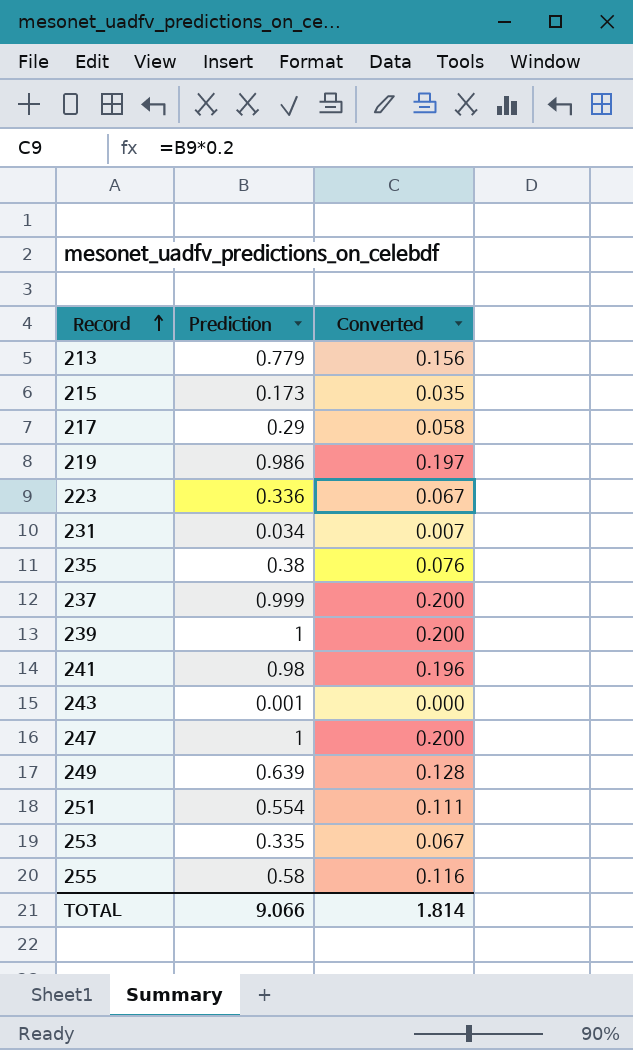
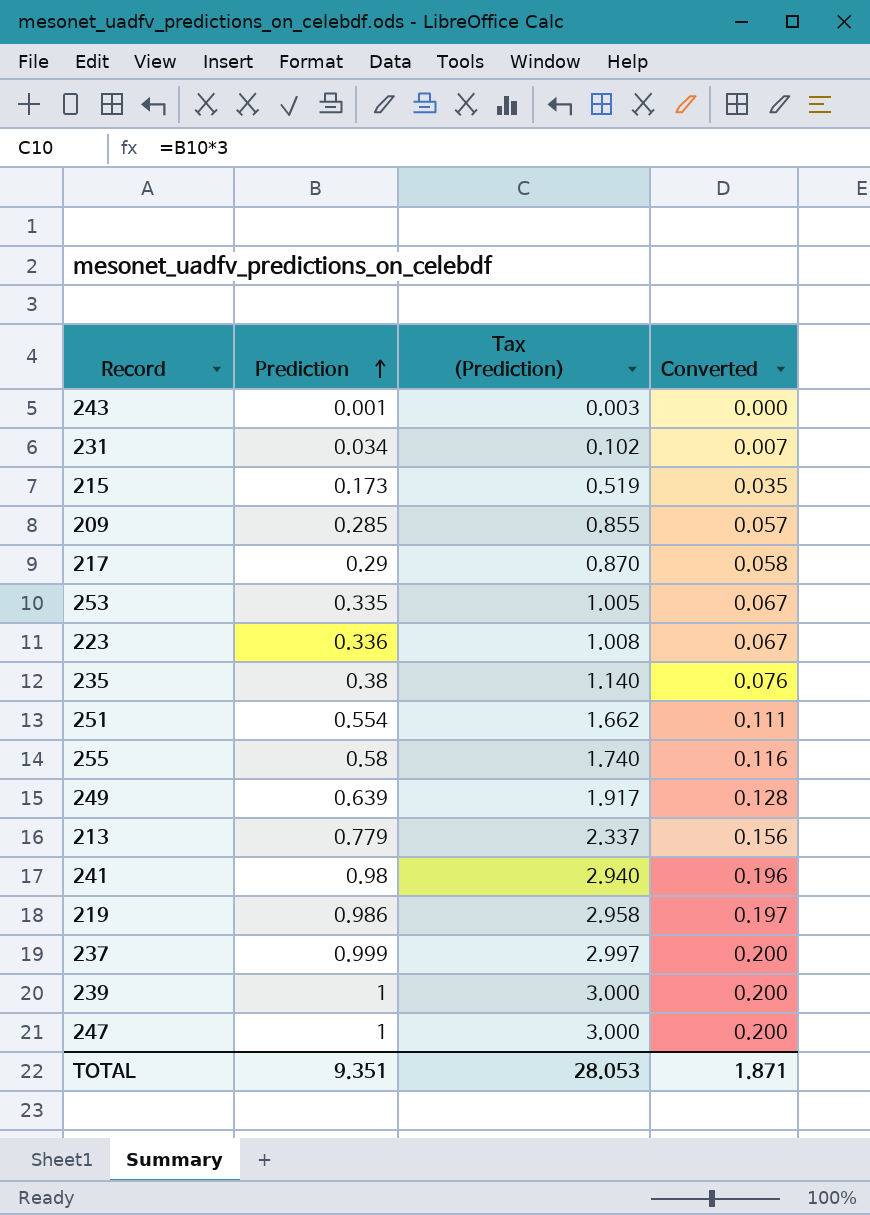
row order: Record ascending -> Prediction ascending
column Tax (Prediction) | formula: none -> [Prediction] * 3
row 209: none -> 0.285 | 0.855 | 0.057
TOTAL | Prediction: 9.066 -> 9.351
TOTAL | Converted: 1.814 -> 1.871

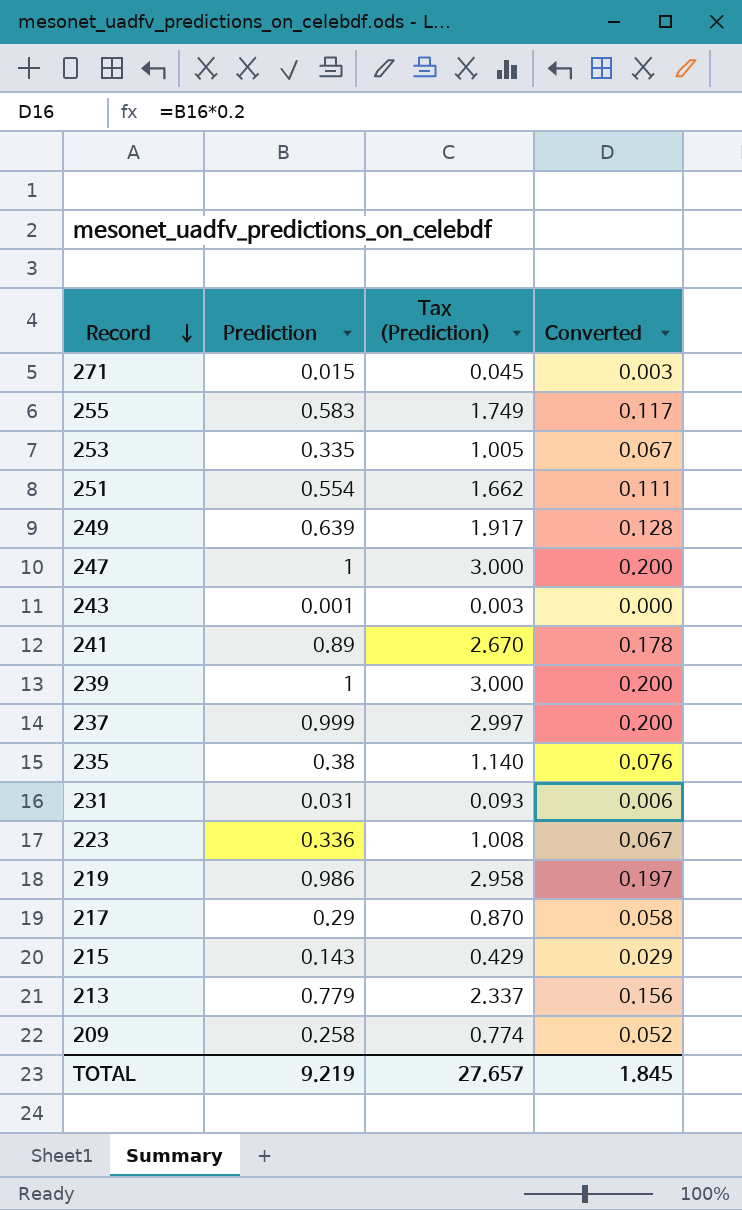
row order: Prediction ascending -> Record descending
row 271: none -> 0.015 | 0.045 | 0.003
255 | Prediction: 0.58 -> 0.583
255 | Tax (Prediction): 1.740 -> 1.749
255 | Converted: 0.116 -> 0.117
241 | Prediction: 0.98 -> 0.89
241 | Tax (Prediction): 2.940 -> 2.670
241 | Converted: 0.196 -> 0.178
231 | Prediction: 0.034 -> 0.031
231 | Tax (Prediction): 0.102 -> 0.093
231 | Converted: 0.007 -> 0.006
215 | Prediction: 0.173 -> 0.143
215 | Tax (Prediction): 0.519 -> 0.429
215 | Converted: 0.035 -> 0.029
209 | Prediction: 0.285 -> 0.258
209 | Tax (Prediction): 0.855 -> 0.774
209 | Converted: 0.057 -> 0.052
TOTAL | Prediction: 9.351 -> 9.219
TOTAL | Tax (Prediction): 28.053 -> 27.657
TOTAL | Converted: 1.871 -> 1.845

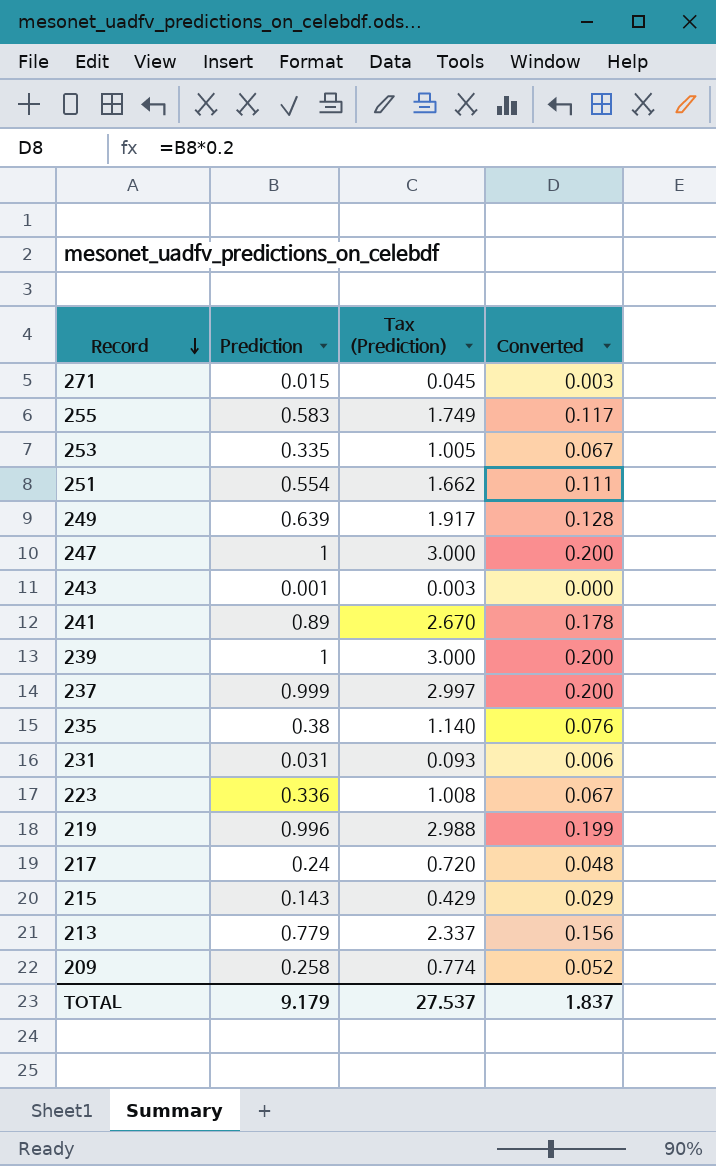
219 | Prediction: 0.986 -> 0.996
219 | Tax (Prediction): 2.958 -> 2.988
219 | Converted: 0.197 -> 0.199
217 | Prediction: 0.29 -> 0.24
217 | Tax (Prediction): 0.870 -> 0.720
217 | Converted: 0.058 -> 0.048
TOTAL | Prediction: 9.219 -> 9.179
TOTAL | Tax (Prediction): 27.657 -> 27.537
TOTAL | Converted: 1.845 -> 1.837

